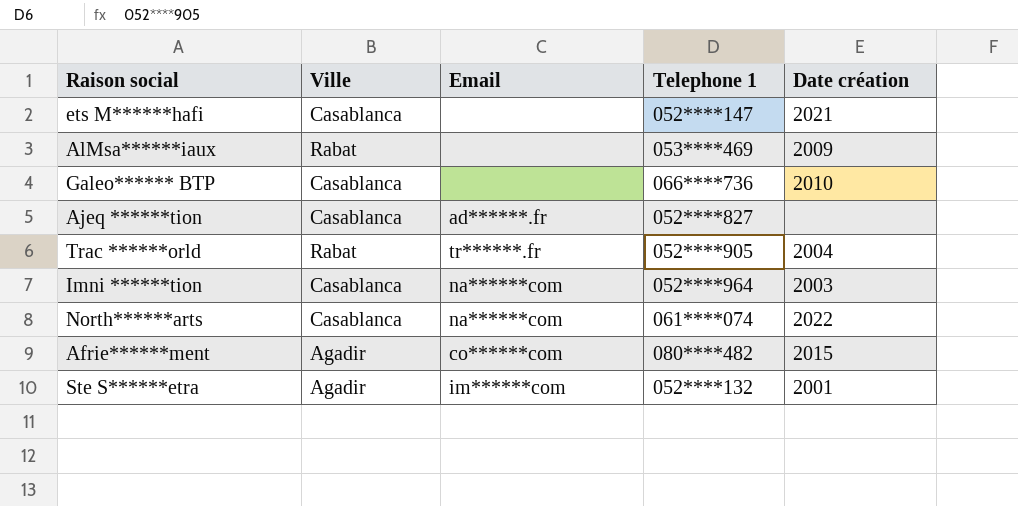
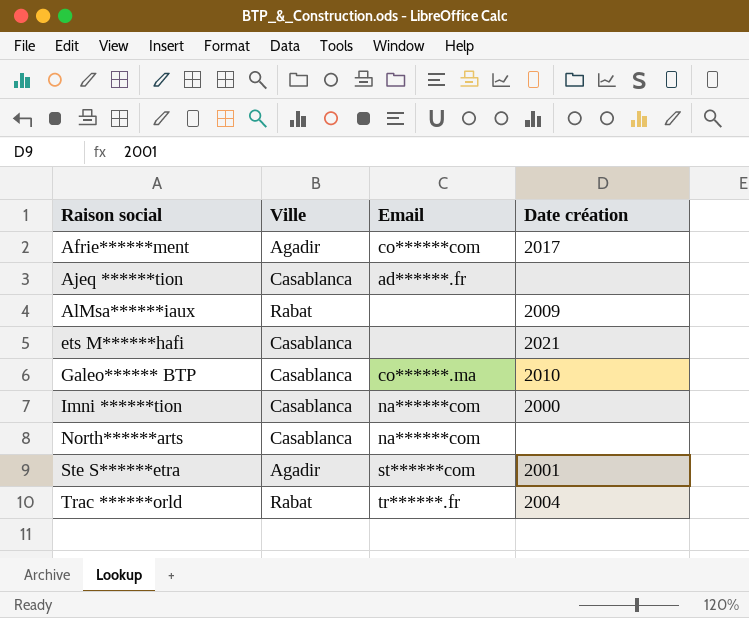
row order: none -> Raison social ascending
column Telephone 1 | position: 4 -> none
Afrie******ment | Date création: 2015 -> 2017
Galeo****** BTP | Email: none -> co******.ma
Imni ******tion | Date création: 2003 -> 2000
North******arts | Date création: 2022 -> none
Ste S******etra | Email: im******com -> st******com

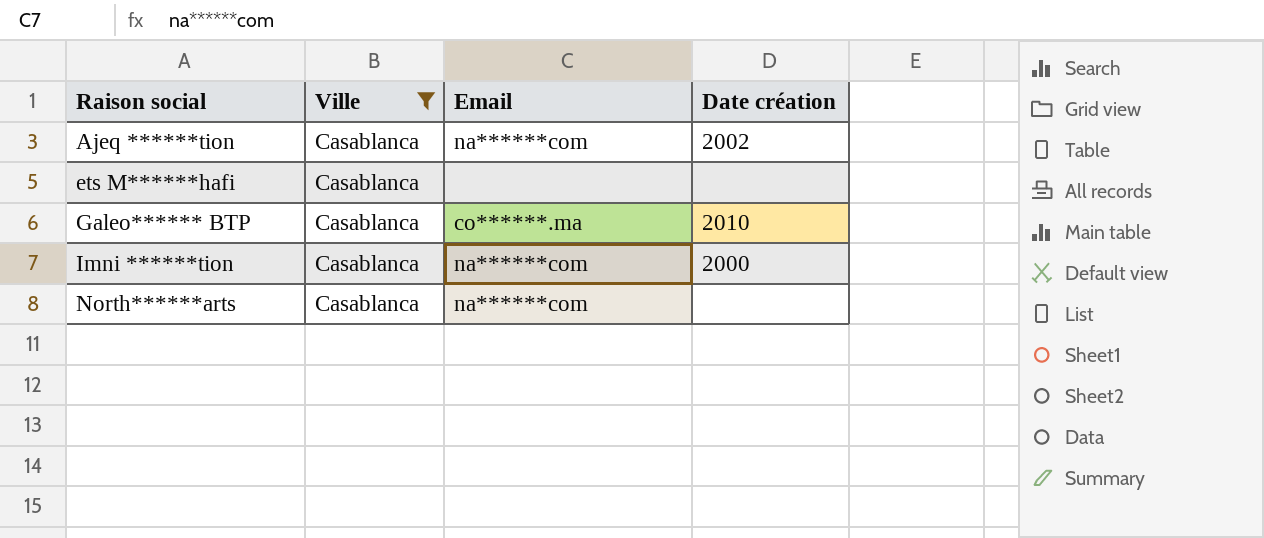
filter: none -> Ville = Casablanca
Ajeq ******tion | Email: ad******.fr -> na******com
Ajeq ******tion | Date création: none -> 2002
ets M******hafi | Date création: 2021 -> none

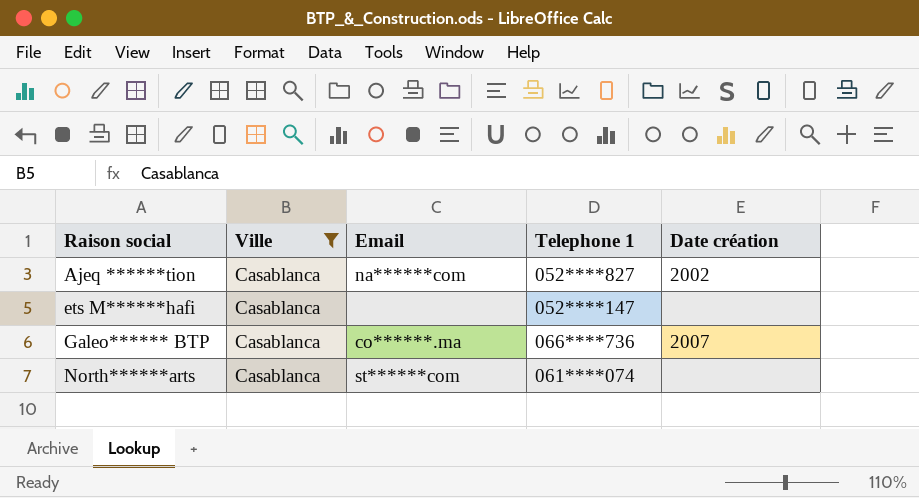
column Telephone 1 | position: none -> 4
row Imni ******tion: Casablanca | na******com | 2000 -> none
Galeo****** BTP | Date création: 2010 -> 2007
North******arts | Email: na******com -> st******com

